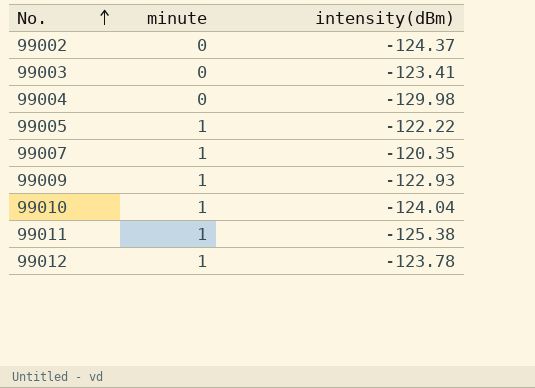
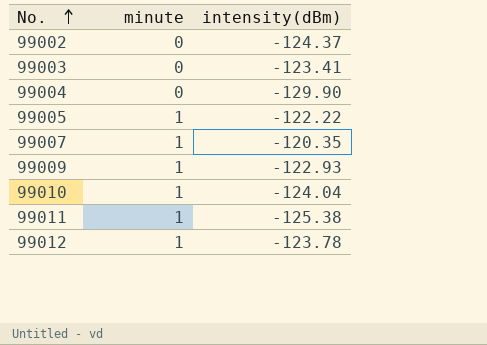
99004 | intensity(dBm): -129.98 -> -129.90

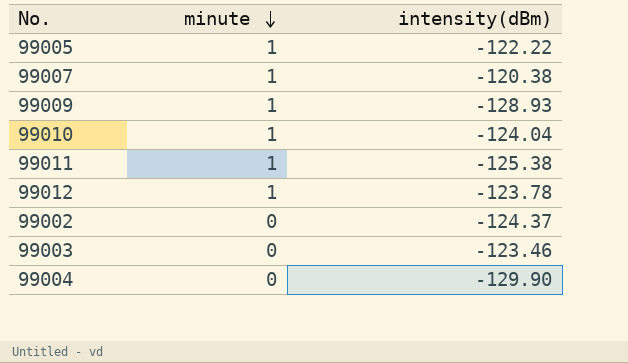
row order: No. ascending -> minute descending
99007 | intensity(dBm): -120.35 -> -120.38
99009 | intensity(dBm): -122.93 -> -128.93
99003 | intensity(dBm): -123.41 -> -123.46

